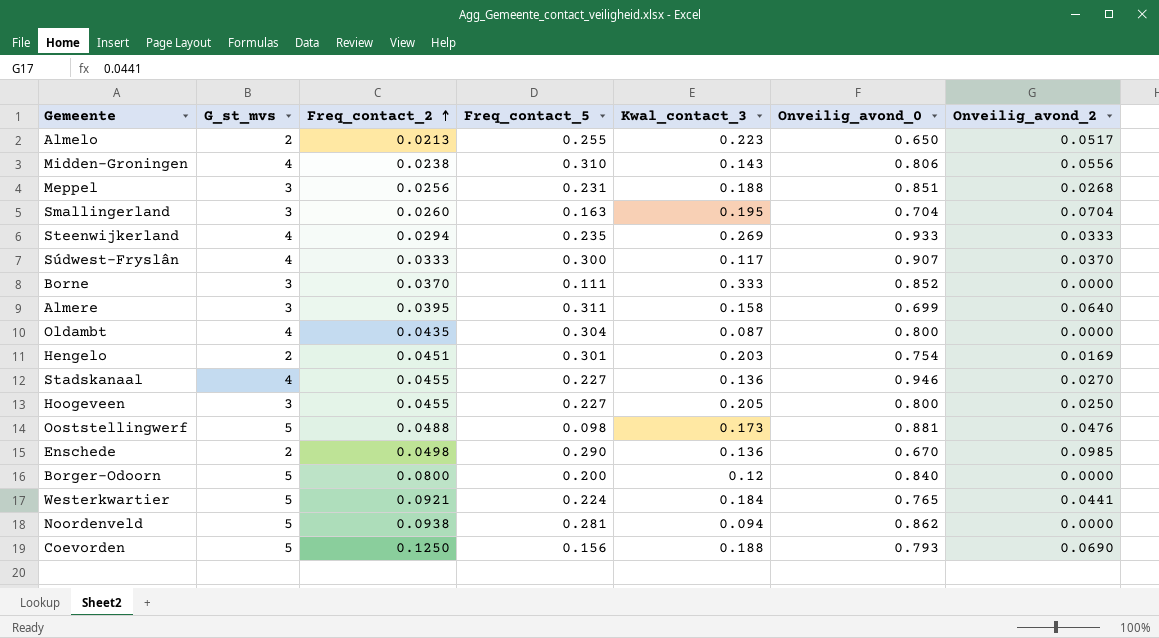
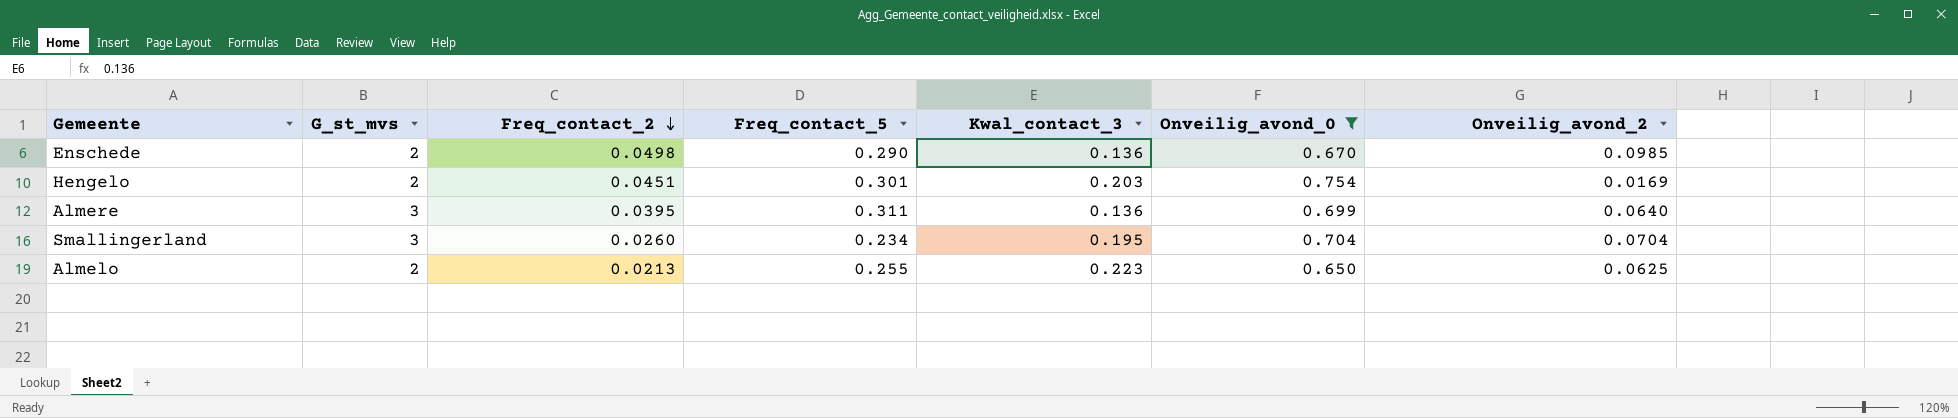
filter: none -> Onveilig_avond_0 <= 0.754
row order: Freq_contact_2 ascending -> Freq_contact_2 descending
Almere | Kwal_contact_3: 0.158 -> 0.136
Smallingerland | Freq_contact_5: 0.163 -> 0.234
Almelo | Onveilig_avond_2: 0.0517 -> 0.0625

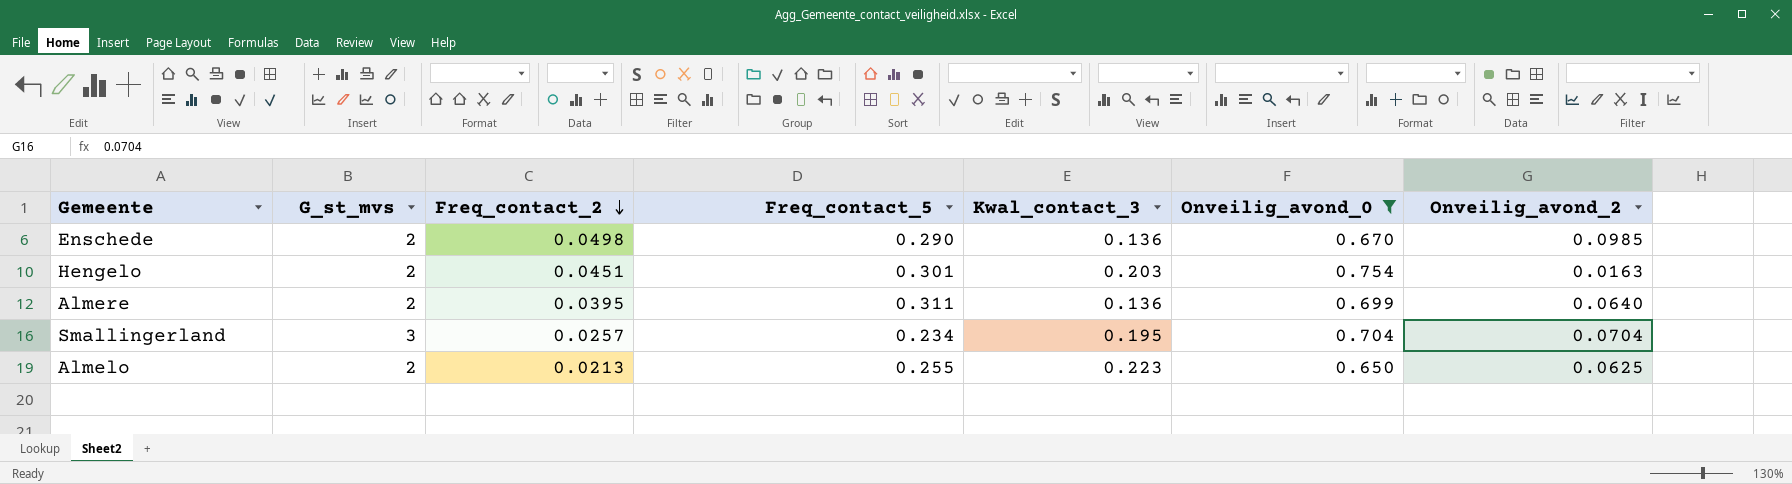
Hengelo | Onveilig_avond_2: 0.0169 -> 0.0163
Almere | G_st_mvs: 3 -> 2
Smallingerland | Freq_contact_2: 0.0260 -> 0.0257

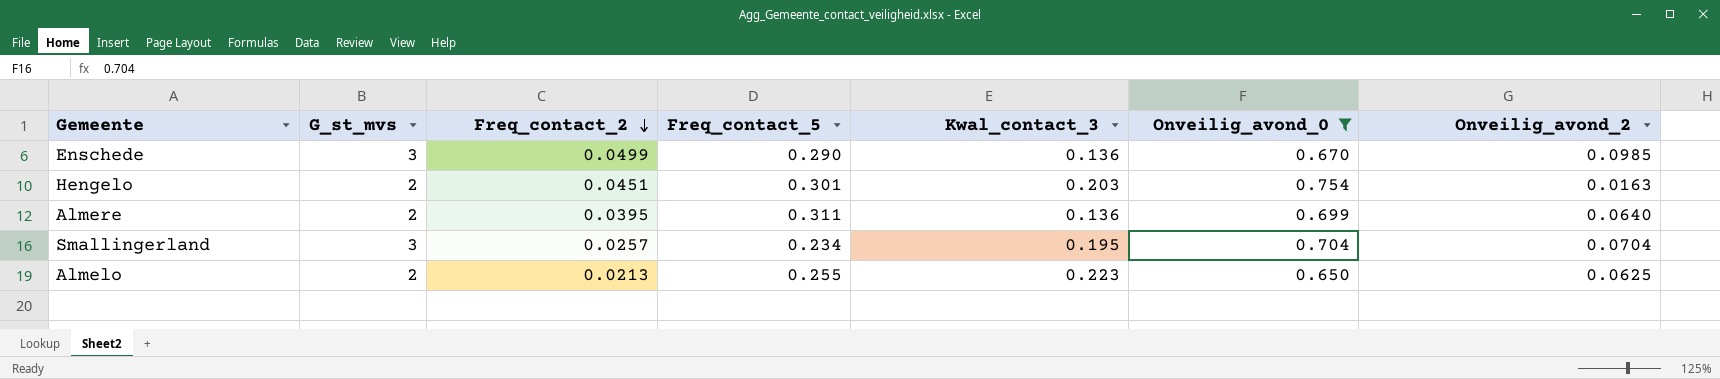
Enschede | G_st_mvs: 2 -> 3
Enschede | Freq_contact_2: 0.0498 -> 0.0499

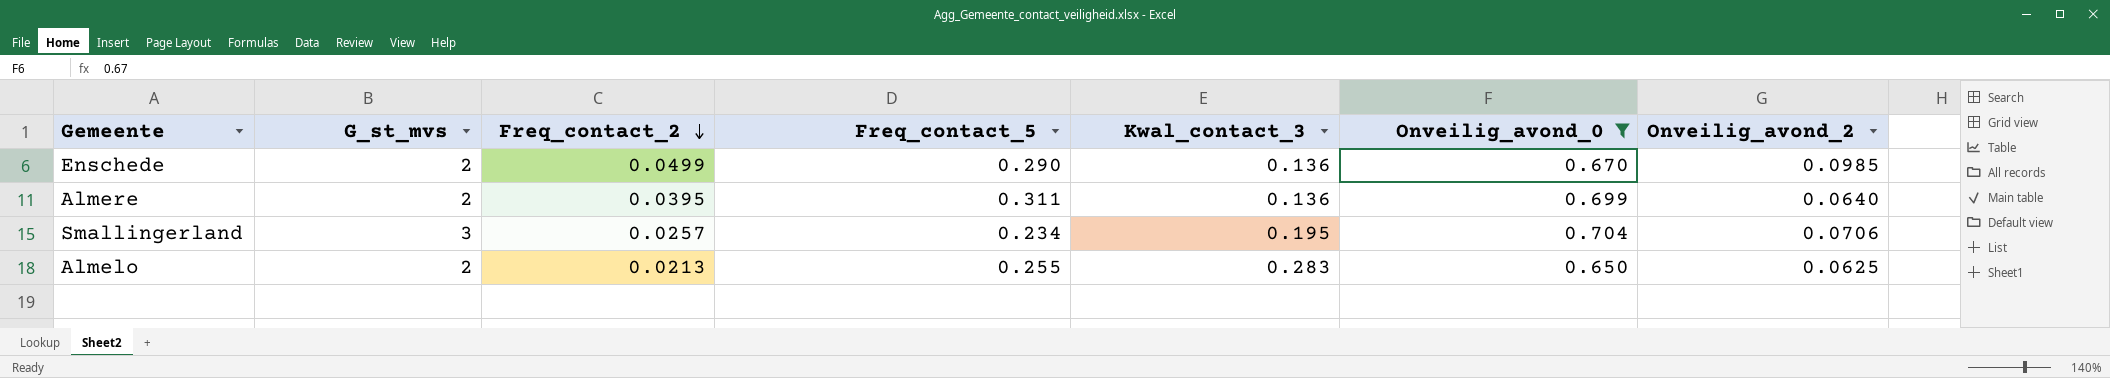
row Hengelo: 2 | 0.0451 | 0.301 | 0.203 | 0.754 | 0.0163 -> none
Enschede | G_st_mvs: 3 -> 2
Smallingerland | Onveilig_avond_2: 0.0704 -> 0.0706
Almelo | Kwal_contact_3: 0.223 -> 0.283

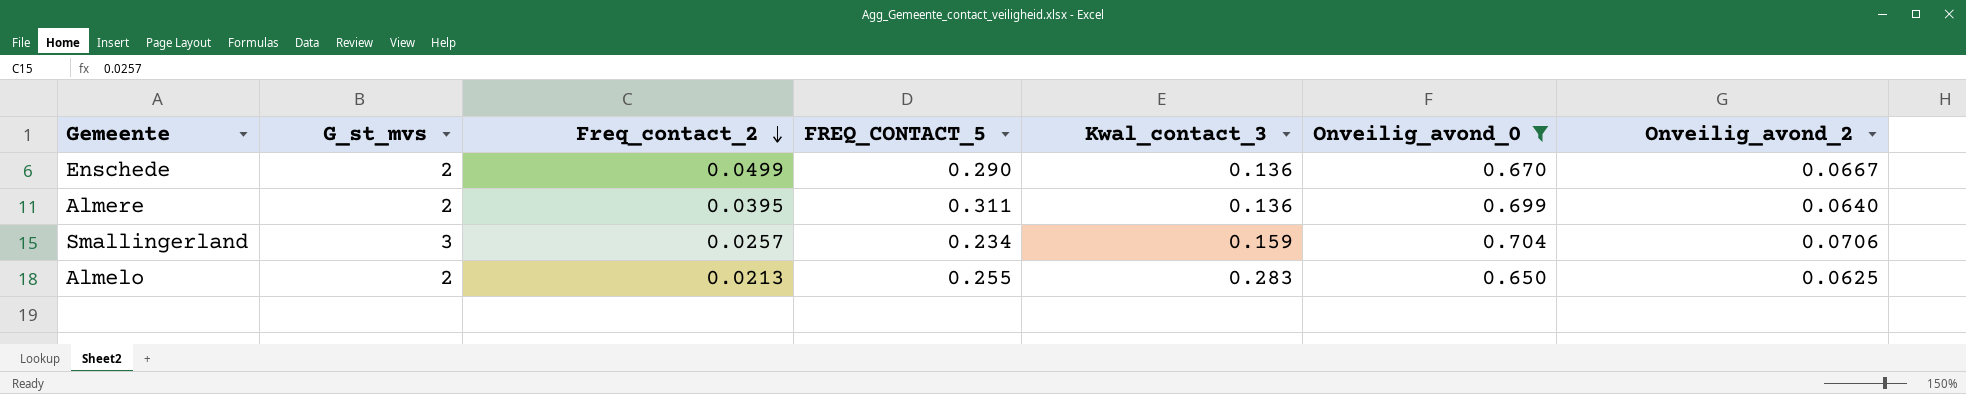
column name: Freq_contact_5 -> FREQ_CONTACT_5
Enschede | Onveilig_avond_2: 0.0985 -> 0.0667
Smallingerland | Kwal_contact_3: 0.195 -> 0.159

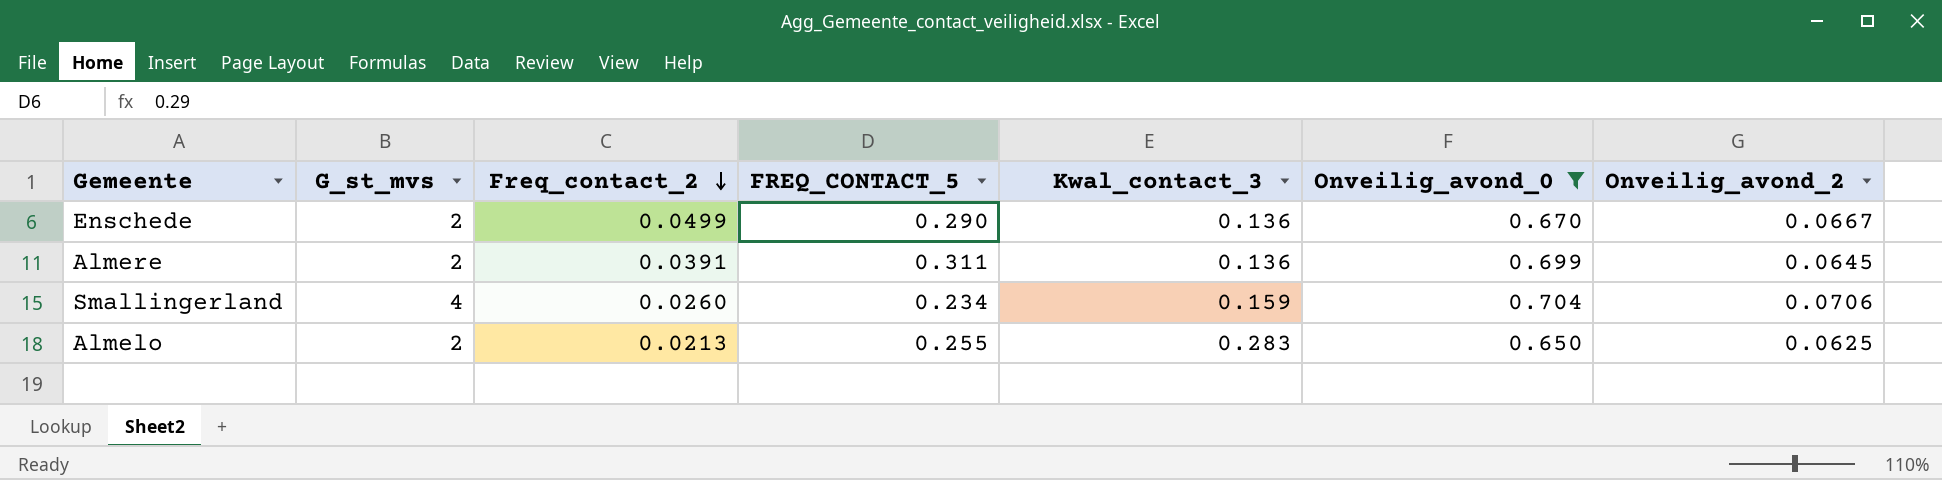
Almere | Freq_contact_2: 0.0395 -> 0.0391
Almere | Onveilig_avond_2: 0.0640 -> 0.0645
Smallingerland | G_st_mvs: 3 -> 4
Smallingerland | Freq_contact_2: 0.0257 -> 0.0260

